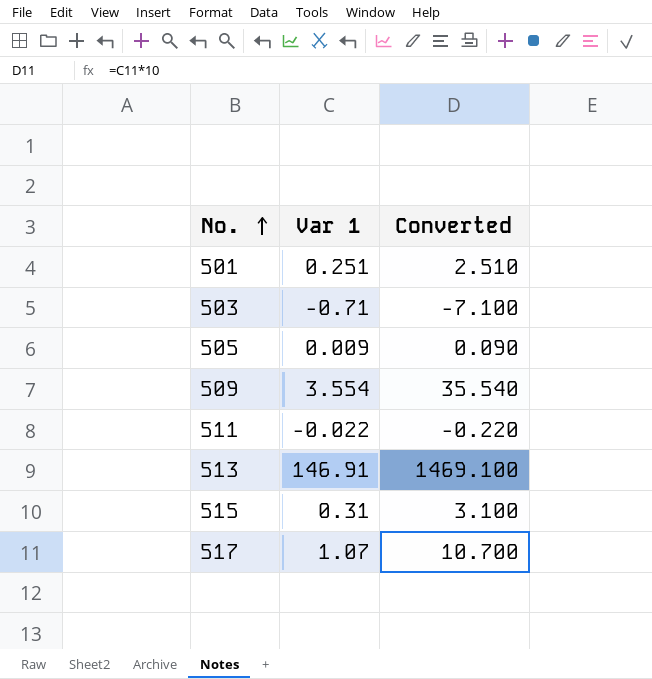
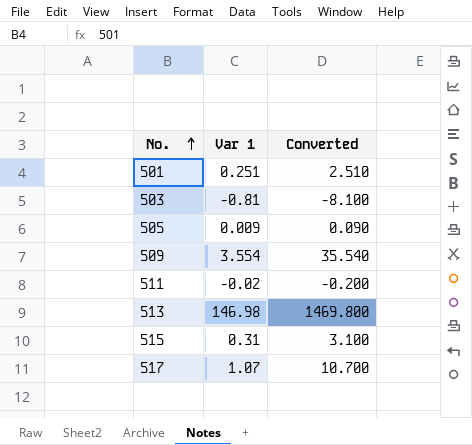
503 | Var 1: -0.71 -> -0.81
503 | Converted: -7.100 -> -8.100
511 | Var 1: -0.022 -> -0.02
511 | Converted: -0.220 -> -0.200
513 | Var 1: 146.91 -> 146.98
513 | Converted: 1469.100 -> 1469.800

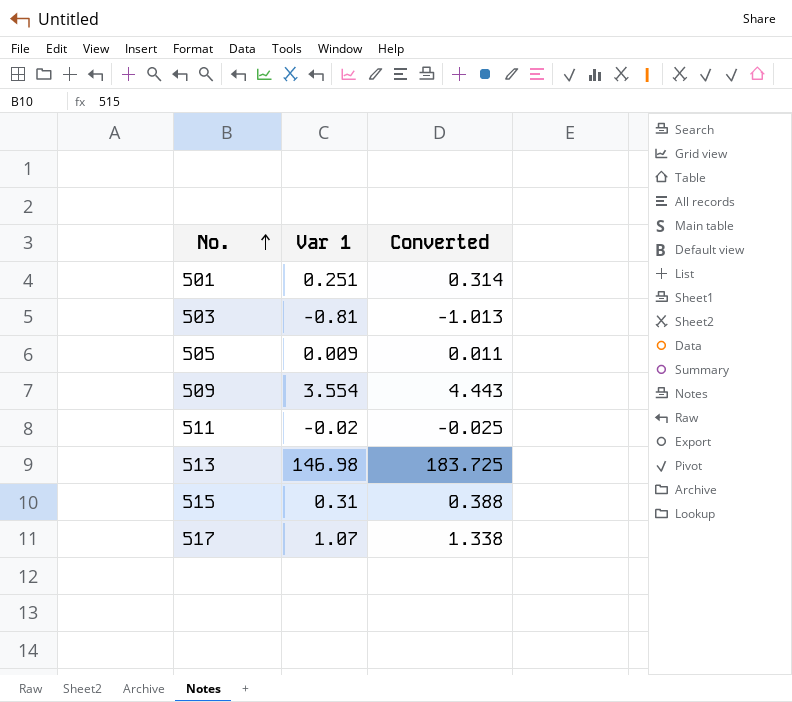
column Converted | formula: [Var 1] * 10 -> [Var 1] * 1.25

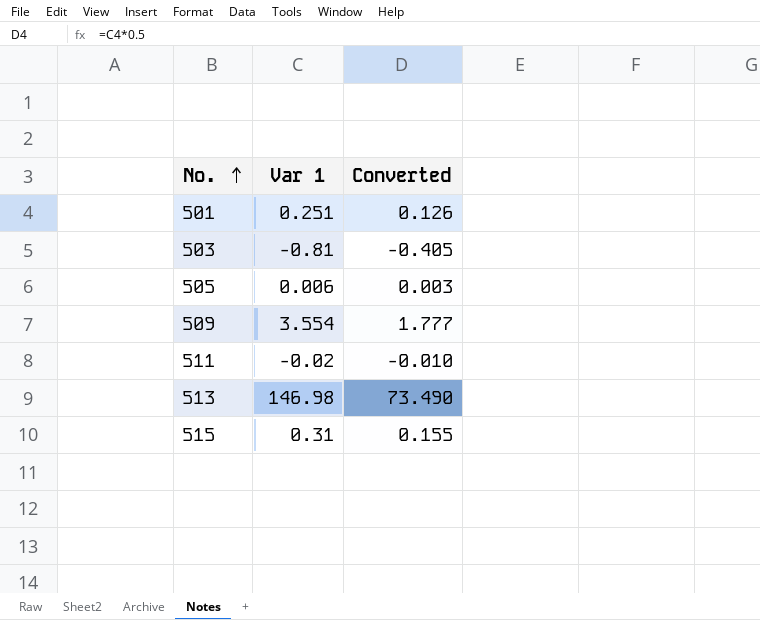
column Converted | formula: [Var 1] * 1.25 -> [Var 1] * 0.5
row 517: 1.07 | 1.338 -> none
505 | Var 1: 0.009 -> 0.006

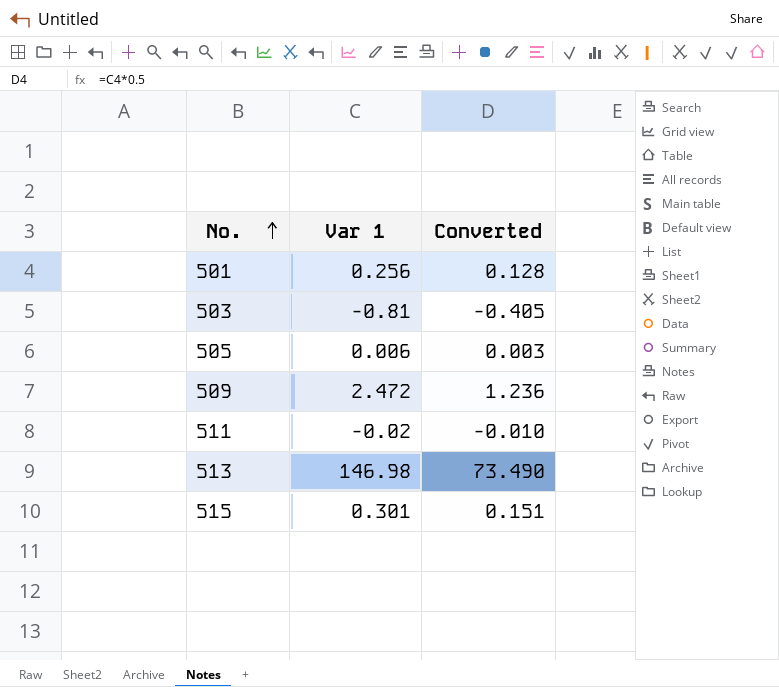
501 | Var 1: 0.251 -> 0.256
501 | Converted: 0.126 -> 0.128
509 | Var 1: 3.554 -> 2.472
509 | Converted: 1.777 -> 1.236
515 | Var 1: 0.31 -> 0.301
515 | Converted: 0.155 -> 0.151

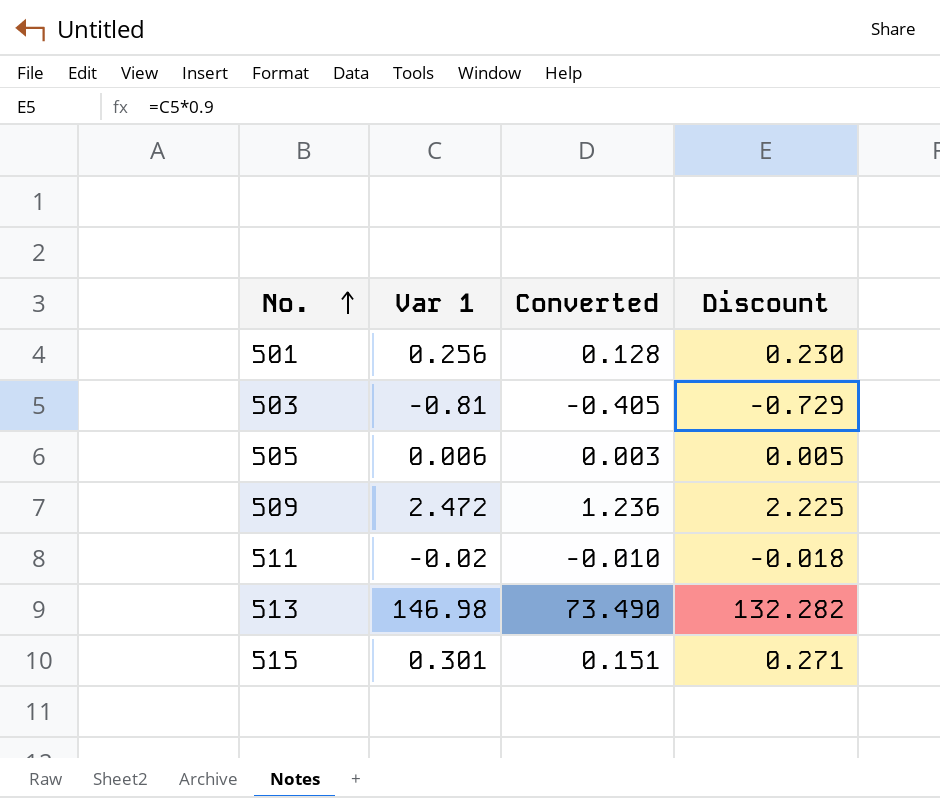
column Discount | formula: none -> [Var 1] * 0.9

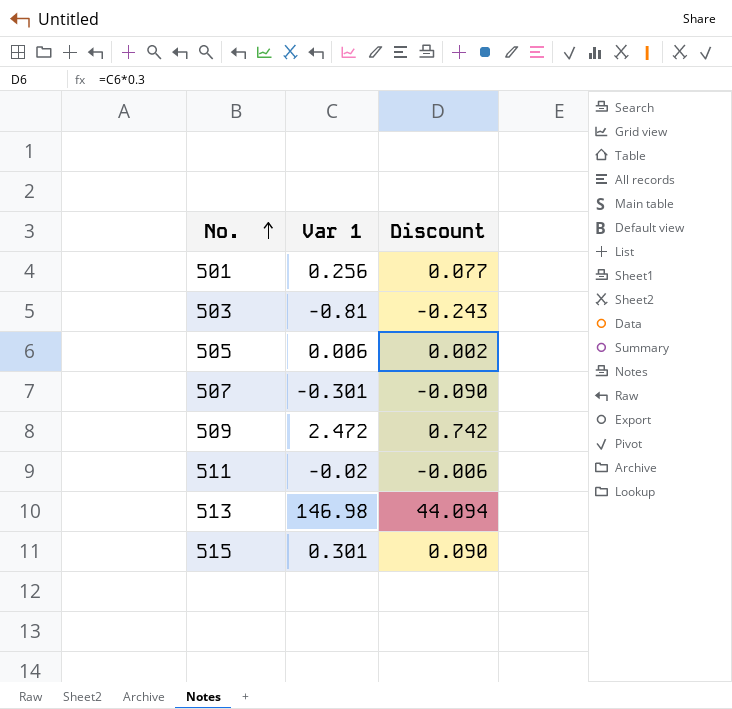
column Converted | formula: [Var 1] * 0.5 -> none
column Discount | formula: [Var 1] * 0.9 -> [Var 1] * 0.3
row 507: none -> -0.301 | -0.090

